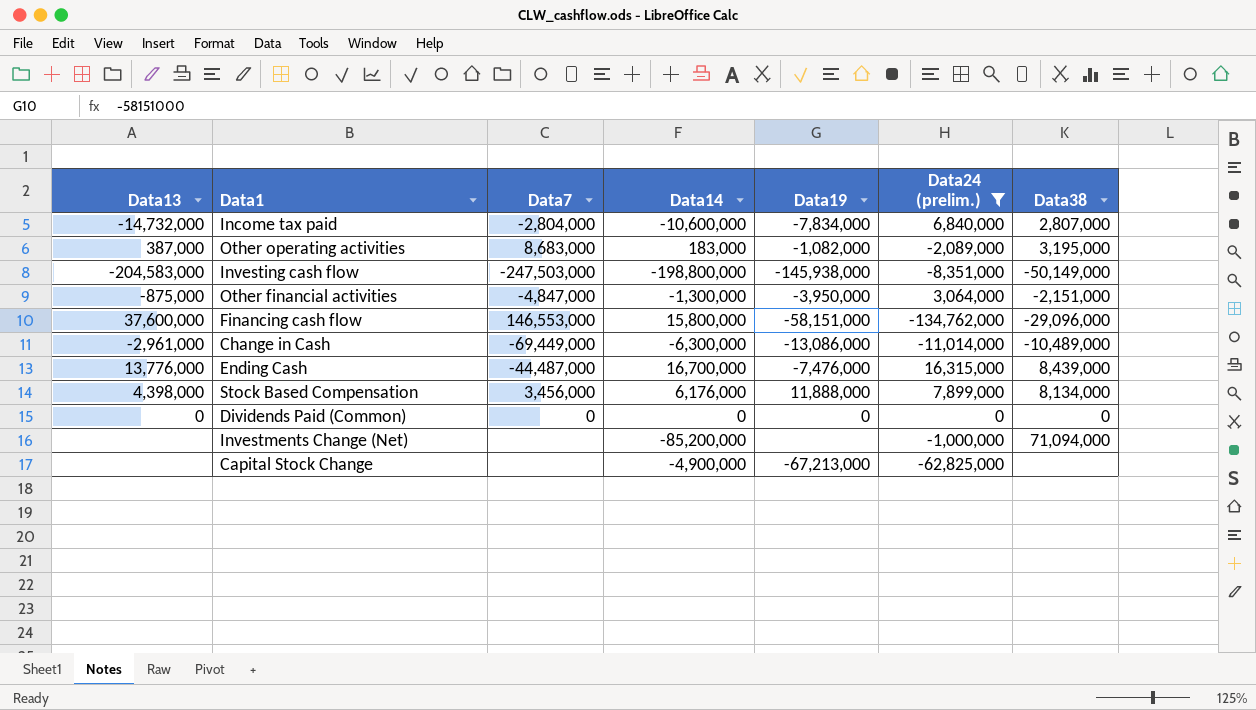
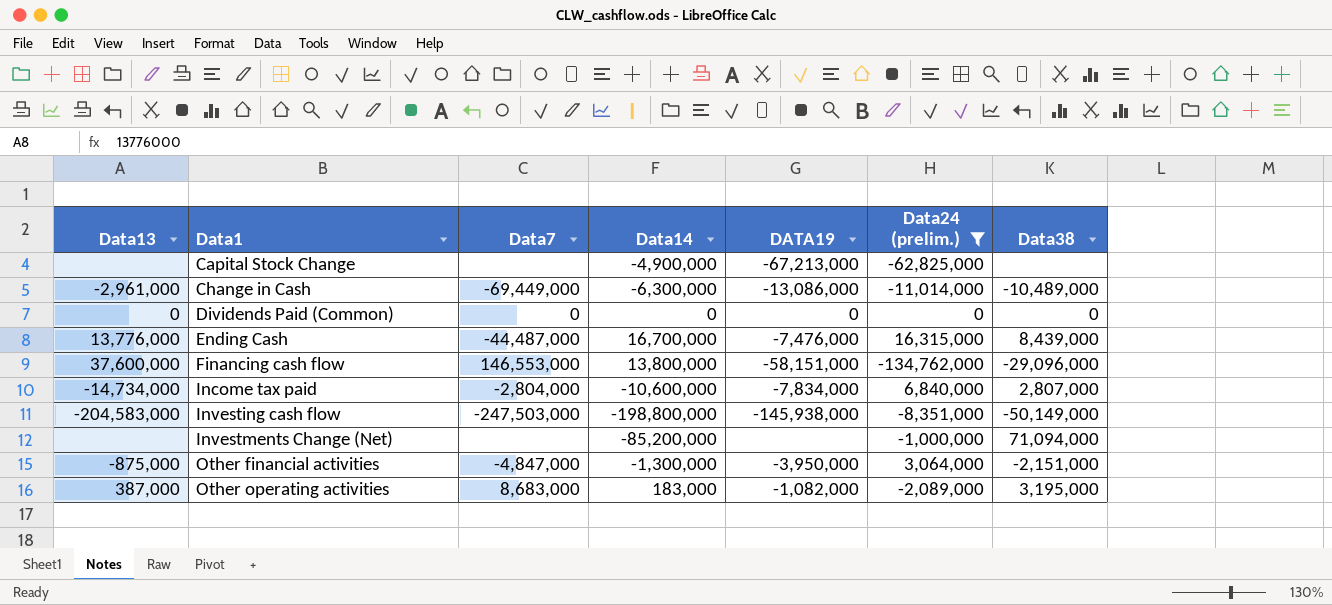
row order: none -> Data1 ascending
column name: Data19 -> DATA19
row Stock Based Compensation: 4,398,000 | 3,456,000 | 6,176,000 | 11,888,000 | 7,899,000 | 8,134,000 -> none
Financing cash flow | Data14: 15,800,000 -> 13,800,000
Income tax paid | Data13: -14,732,000 -> -14,734,000

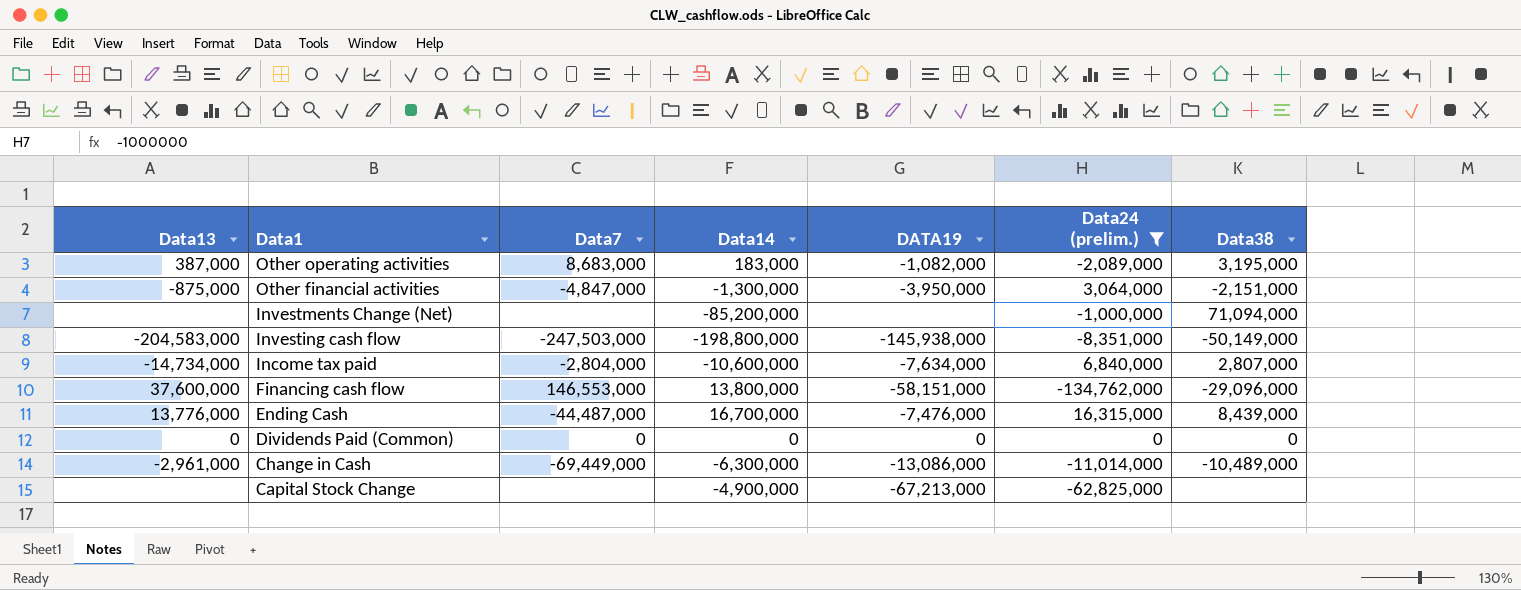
row order: Data1 ascending -> Data1 descending
Income tax paid | DATA19: -7,834,000 -> -7,634,000

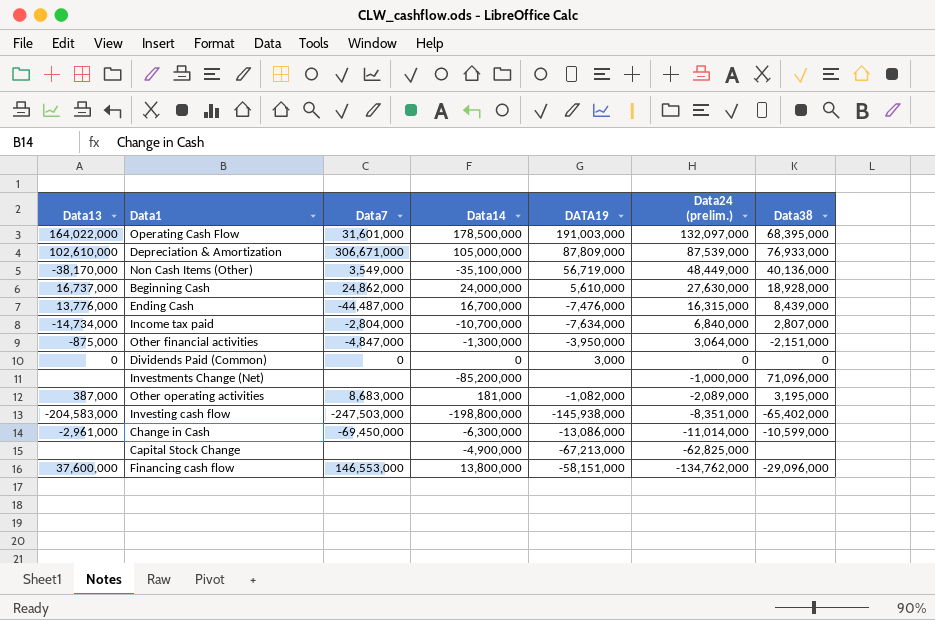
filter: Data24 (prelim.) <= 16,315,000 -> none
row order: Data1 descending -> Data24 (prelim.) descending
Income tax paid | Data14: -10,600,000 -> -10,700,000
Dividends Paid (Common) | DATA19: 0 -> 3,000
Investments Change (Net) | Data38: 71,094,000 -> 71,096,000
Other operating activities | Data14: 183,000 -> 181,000
Investing cash flow | Data38: -50,149,000 -> -65,402,000
Change in Cash | Data7: -69,449,000 -> -69,450,000
Change in Cash | Data38: -10,489,000 -> -10,599,000

